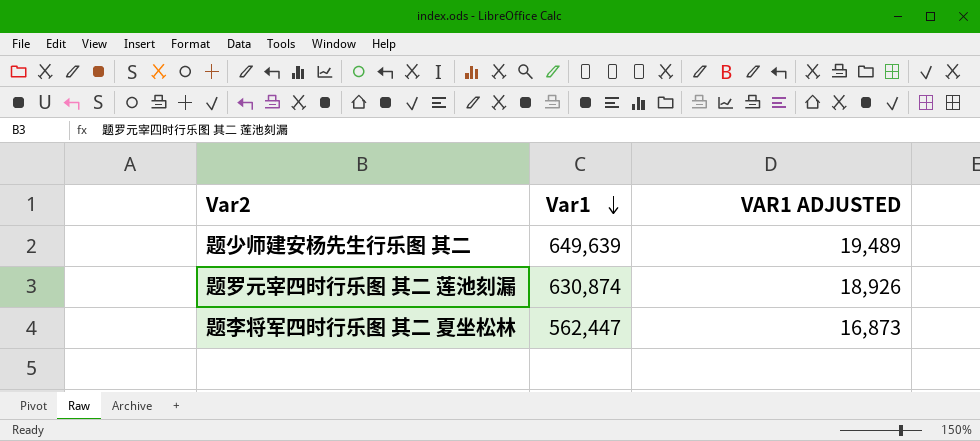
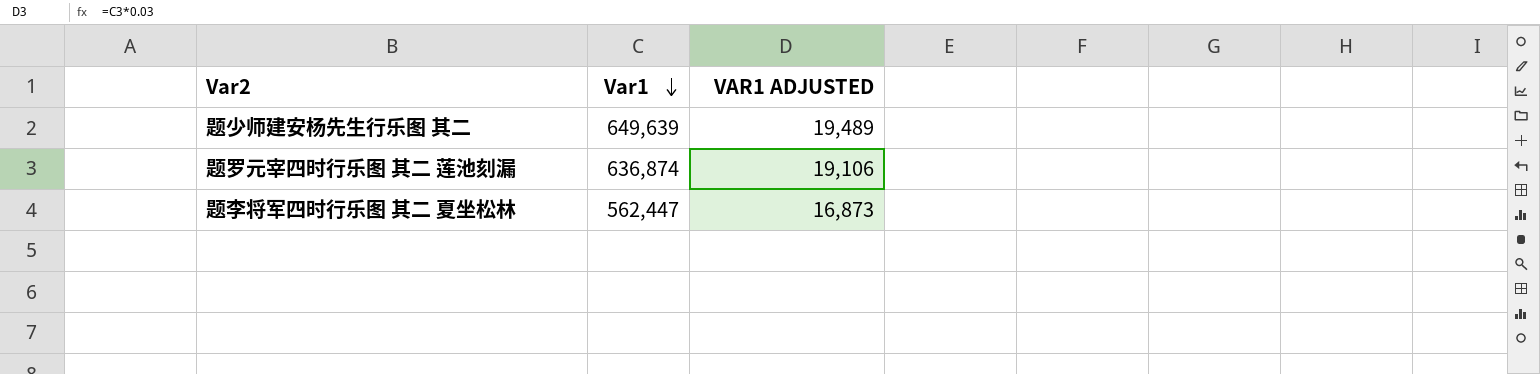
题罗元宰四时行乐图 其二 莲池刻漏 | Var1: 630,874 -> 636,874
题罗元宰四时行乐图 其二 莲池刻漏 | VAR1 ADJUSTED: 18,926 -> 19,106

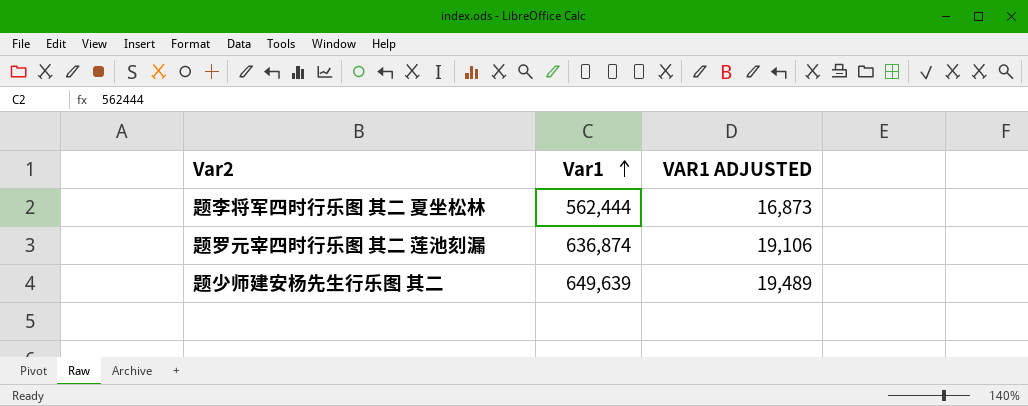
row order: Var1 descending -> Var1 ascending
题李将军四时行乐图 其二 夏坐松林 | Var1: 562,447 -> 562,444

